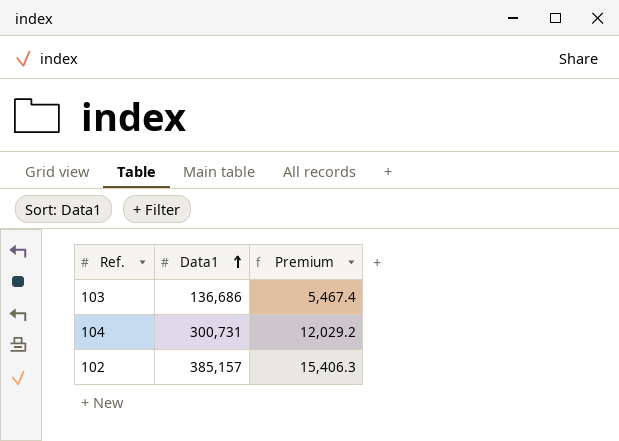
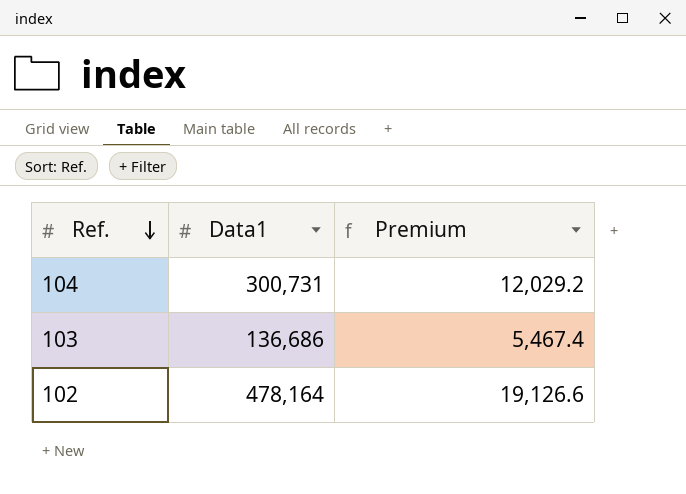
row order: Data1 ascending -> Ref. descending
102 | Data1: 385,157 -> 478,164
102 | Premium: 15,406.3 -> 19,126.6

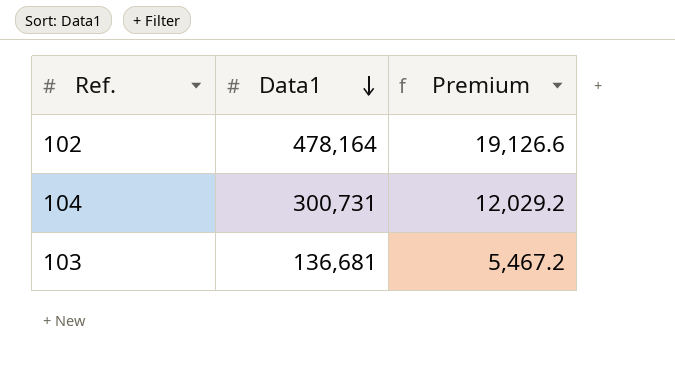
row order: Ref. descending -> Data1 descending
103 | Data1: 136,686 -> 136,681
103 | Premium: 5,467.4 -> 5,467.2

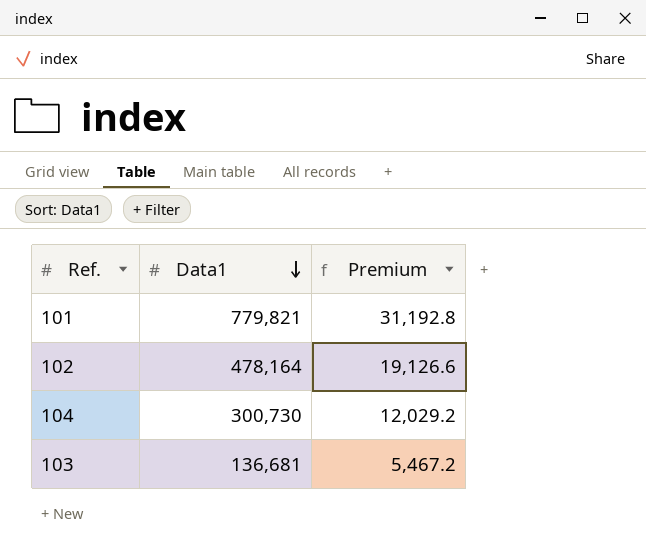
row 101: none -> 779,821 | 31,192.8
104 | Data1: 300,731 -> 300,730

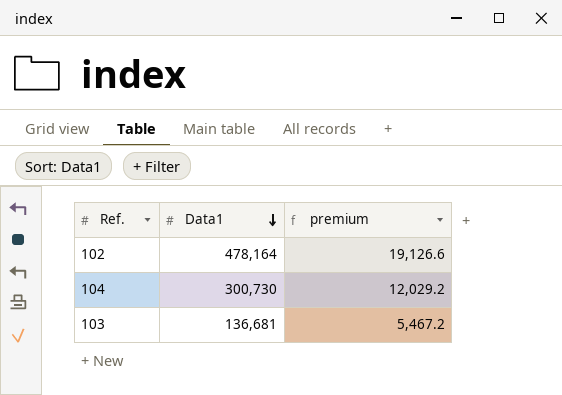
column name: Premium -> premium
row 101: 779,821 | 31,192.8 -> none

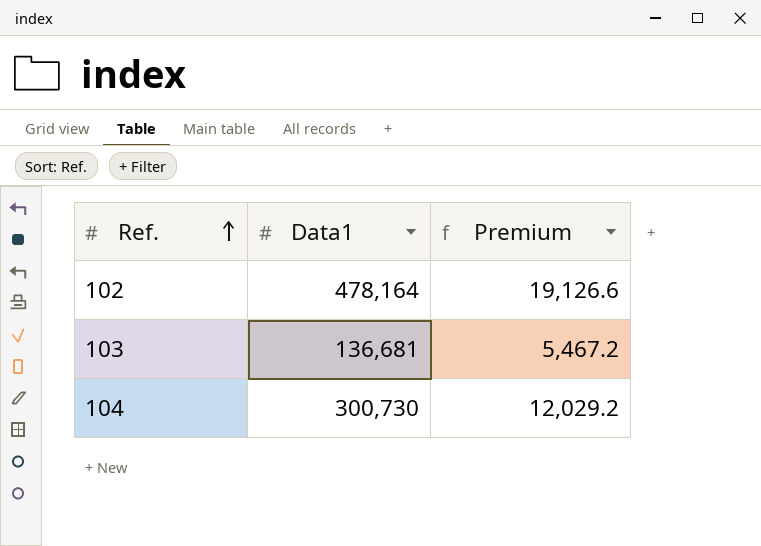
row order: Data1 descending -> Ref. ascending
column name: premium -> Premium

